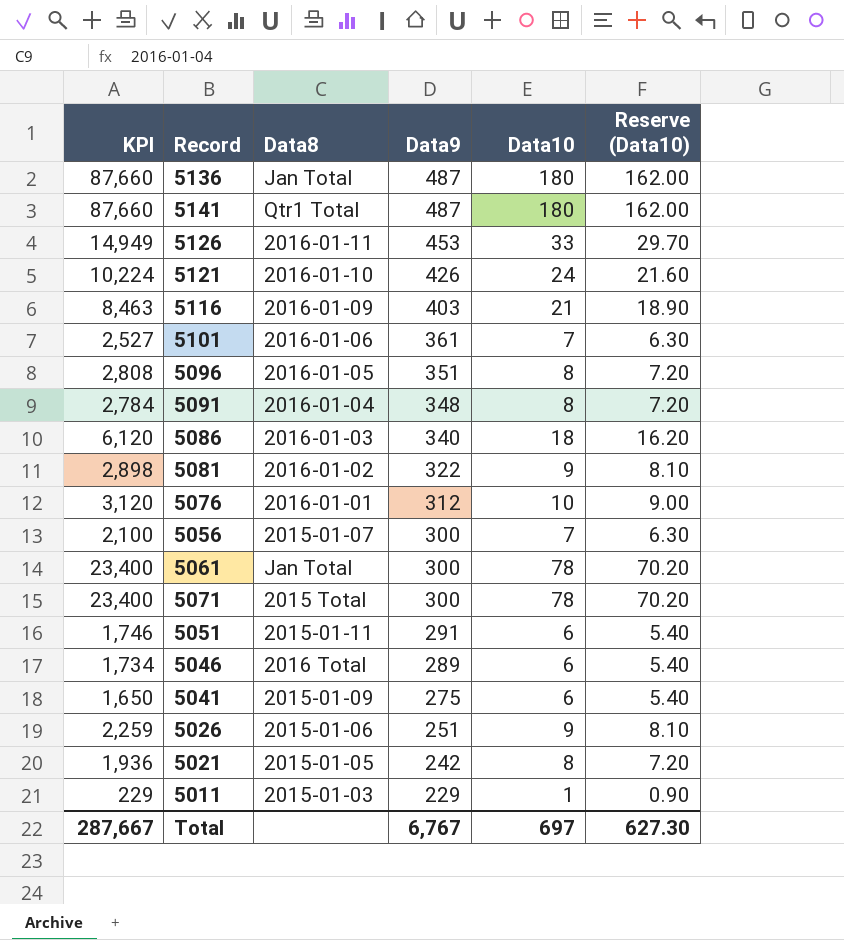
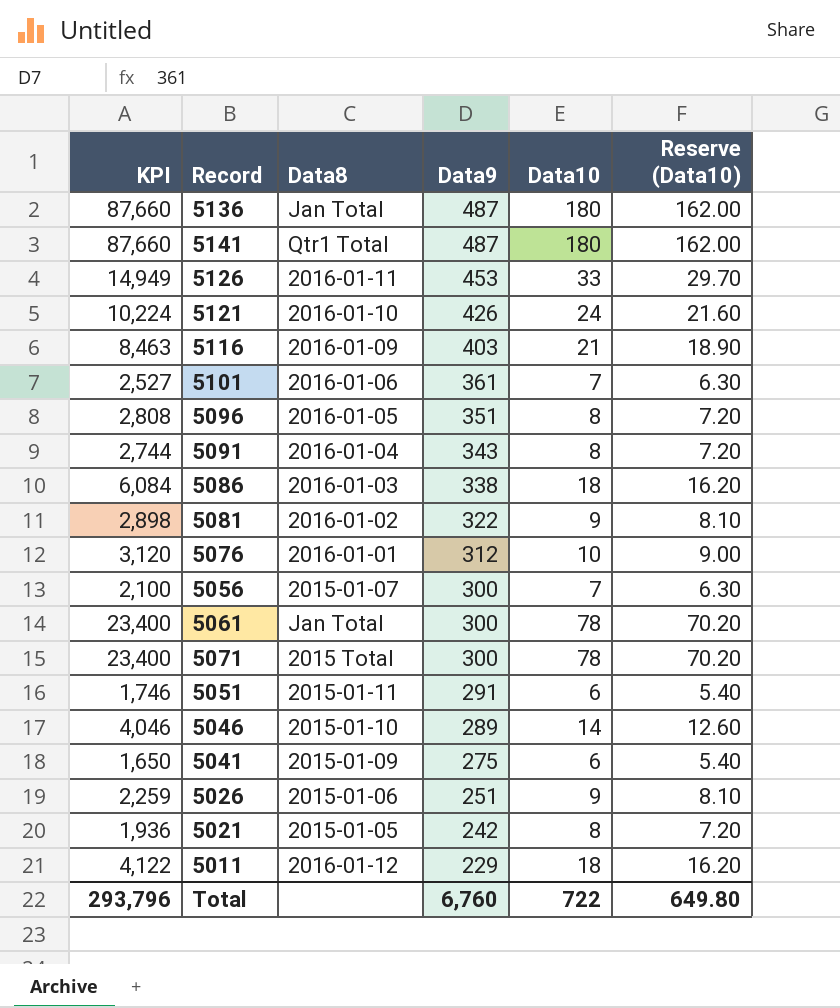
5091 | KPI: 2,784 -> 2,744
5091 | Data9: 348 -> 343
5086 | KPI: 6,120 -> 6,084
5086 | Data9: 340 -> 338
5046 | KPI: 1,734 -> 4,046
5046 | Data8: 2016 Total -> 2015-01-10
5046 | Data10: 6 -> 14
5046 | Reserve (Data10): 5.40 -> 12.60
5011 | KPI: 229 -> 4,122
5011 | Data8: 2015-01-03 -> 2016-01-12
5011 | Data10: 1 -> 18
5011 | Reserve (Data10): 0.90 -> 16.20
Total | KPI: 287,667 -> 293,796
Total | Data9: 6,767 -> 6,760
Total | Data10: 697 -> 722
Total | Reserve (Data10): 627.30 -> 649.80

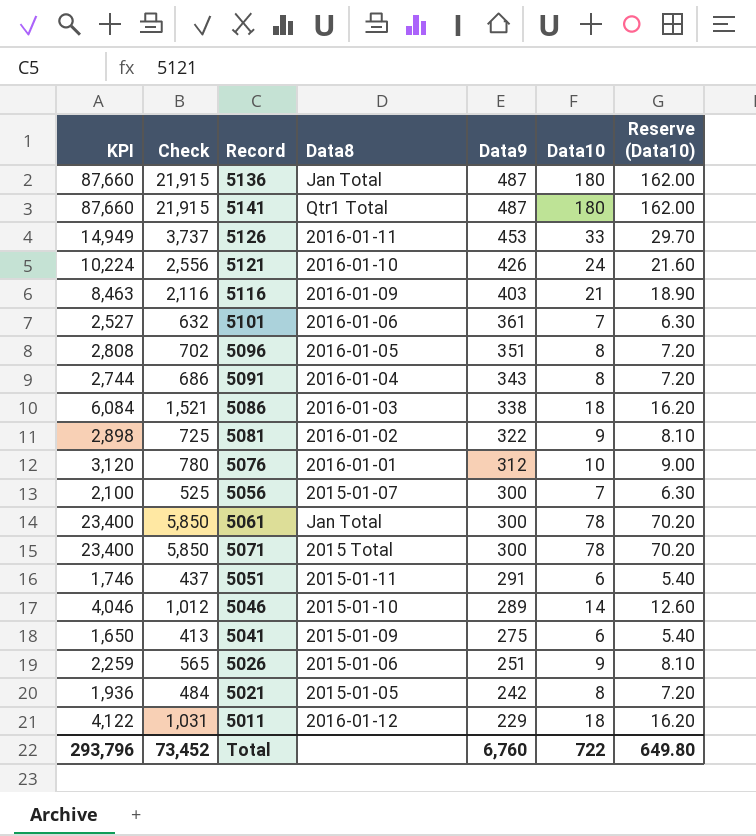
column Check | formula: none -> [KPI] * 0.25

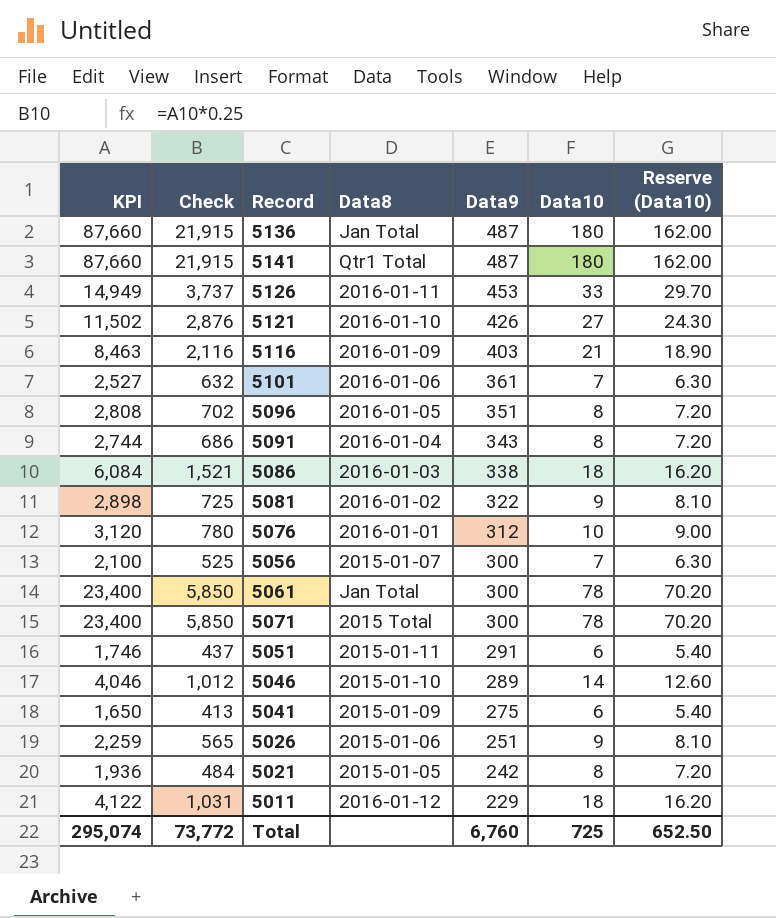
5121 | KPI: 10,224 -> 11,502
5121 | Check: 2,556 -> 2,876
5121 | Data10: 24 -> 27
5121 | Reserve (Data10): 21.60 -> 24.30
Total | KPI: 293,796 -> 295,074
Total | Check: 73,452 -> 73,772
Total | Data10: 722 -> 725
Total | Reserve (Data10): 649.80 -> 652.50

